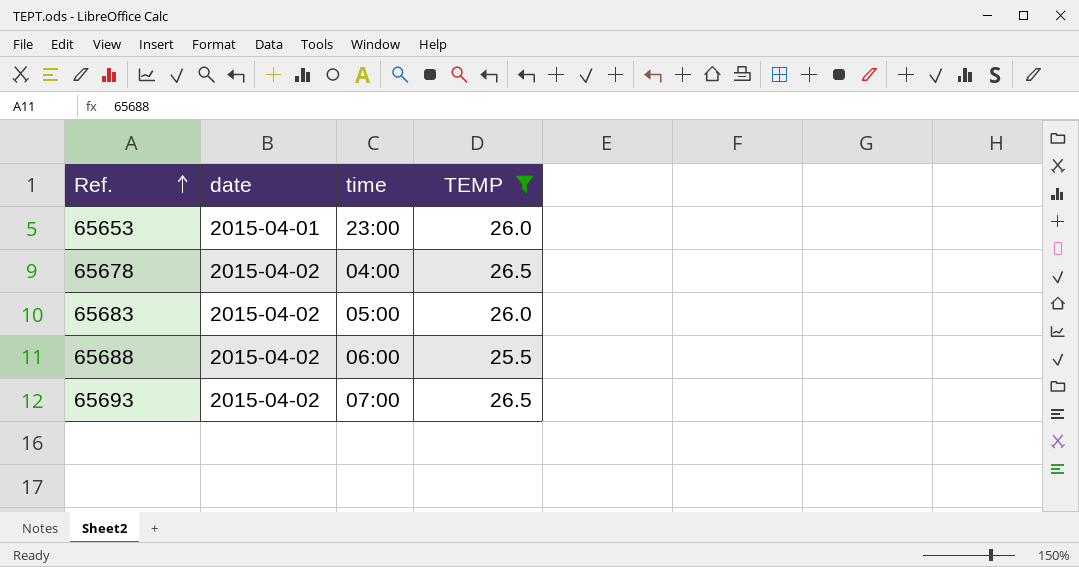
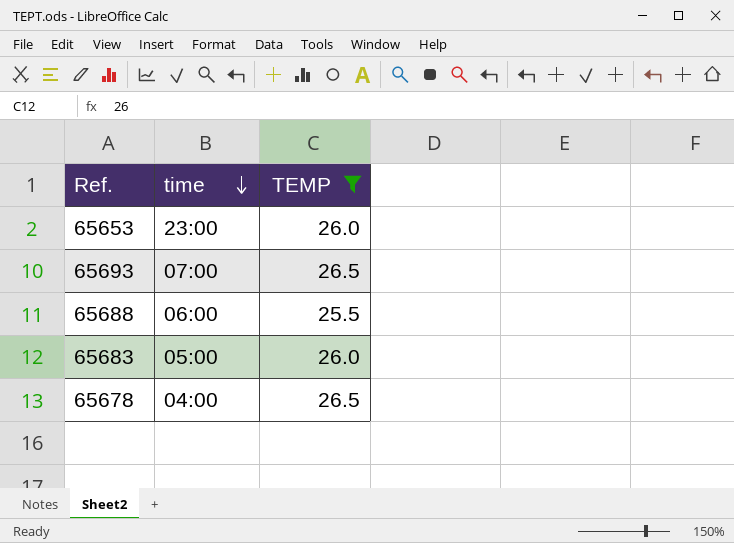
row order: Ref. ascending -> time descending
column date | position: 2 -> none

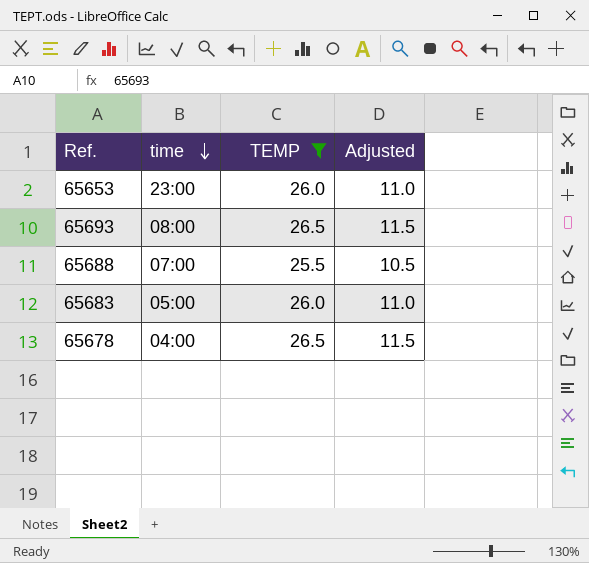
column Adjusted | formula: none -> [TEMP] - 15
65693 | time: 07:00 -> 08:00
65688 | time: 06:00 -> 07:00

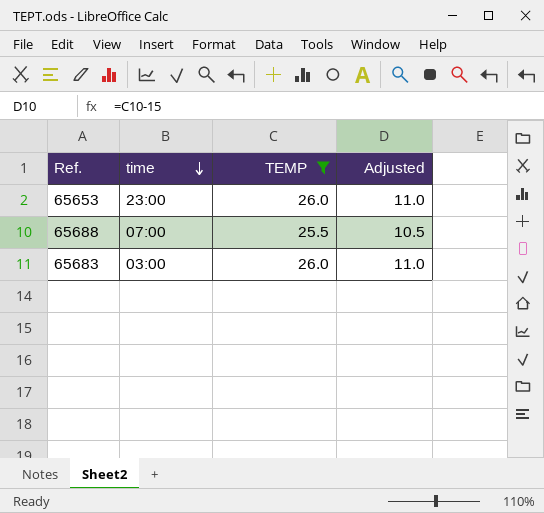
row 65693: 08:00 | 26.5 | 11.5 -> none
row 65678: 04:00 | 26.5 | 11.5 -> none
65683 | time: 05:00 -> 03:00

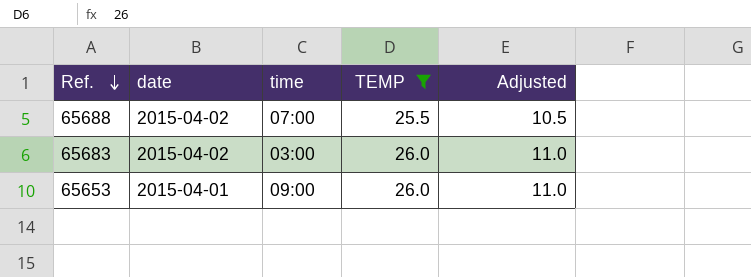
row order: time descending -> Ref. descending
column date | position: none -> 2
65653 | time: 23:00 -> 09:00

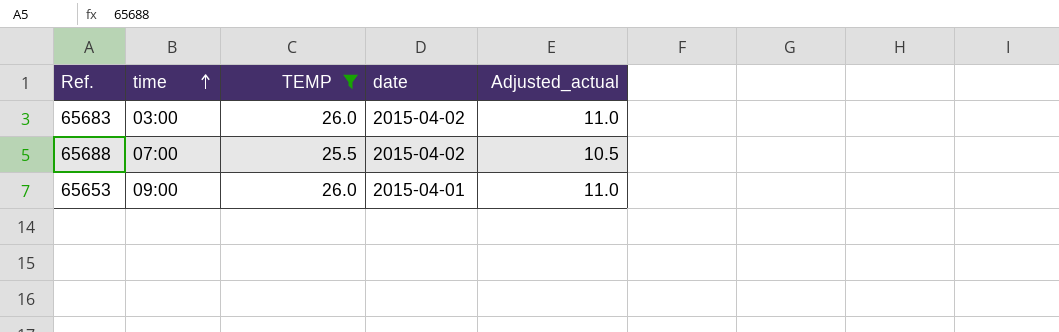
row order: Ref. descending -> time ascending
column date | position: 2 -> 4
column name: Adjusted -> Adjusted_actual

